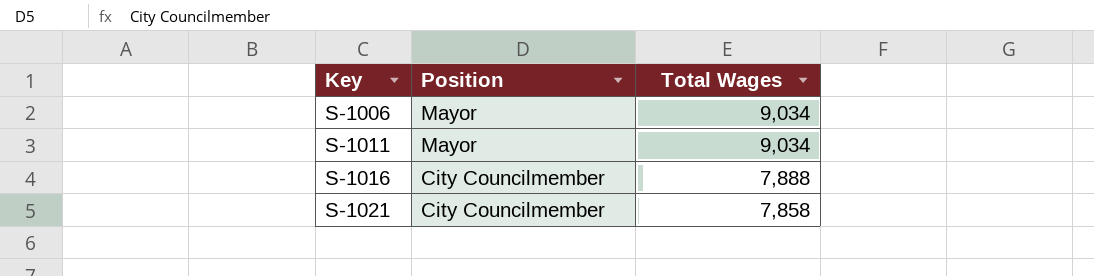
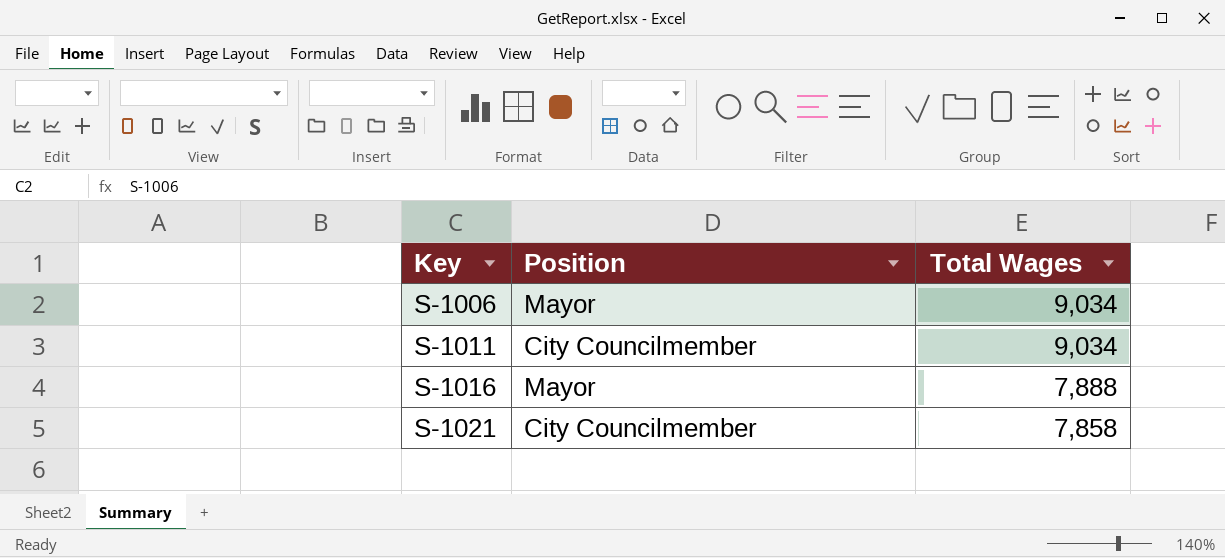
S-1011 | Position: Mayor -> City Councilmember
S-1016 | Position: City Councilmember -> Mayor

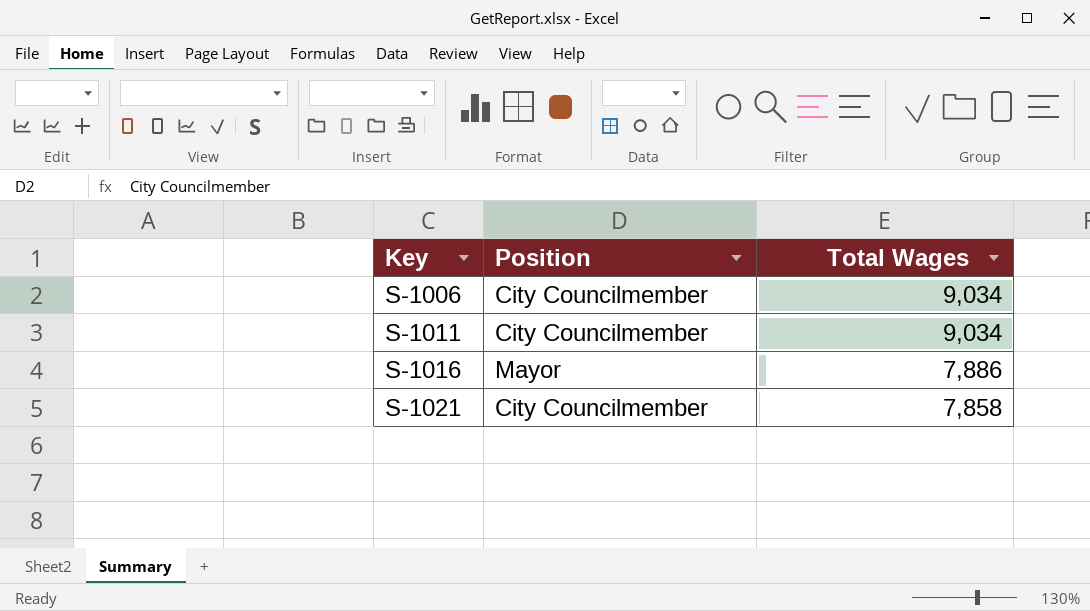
S-1006 | Position: Mayor -> City Councilmember
S-1016 | Total Wages: 7,888 -> 7,886

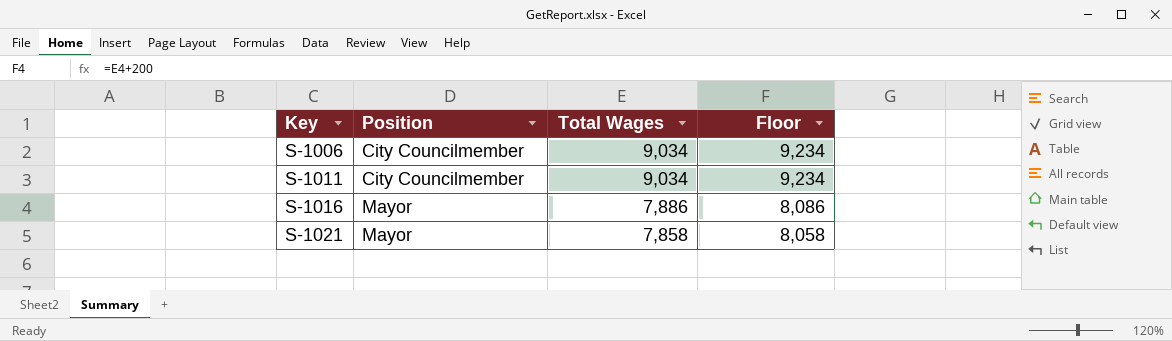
column Floor | formula: none -> [Total Wages] + 200
S-1021 | Position: City Councilmember -> Mayor

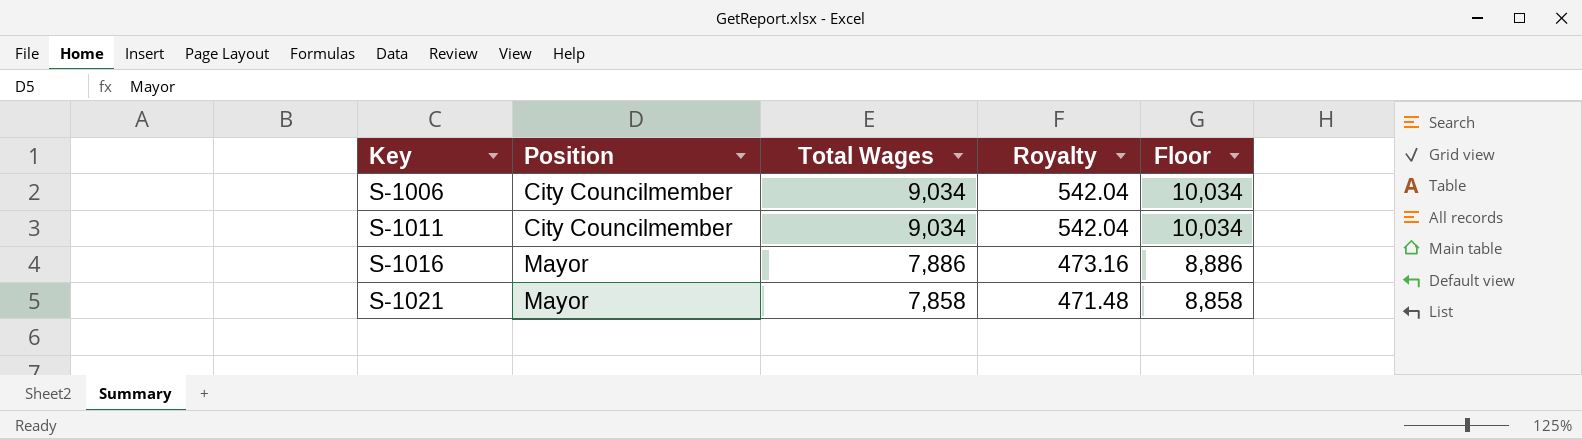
column Royalty | formula: none -> [Total Wages] * 0.06
column Floor | formula: [Total Wages] + 200 -> [Total Wages] + 1000

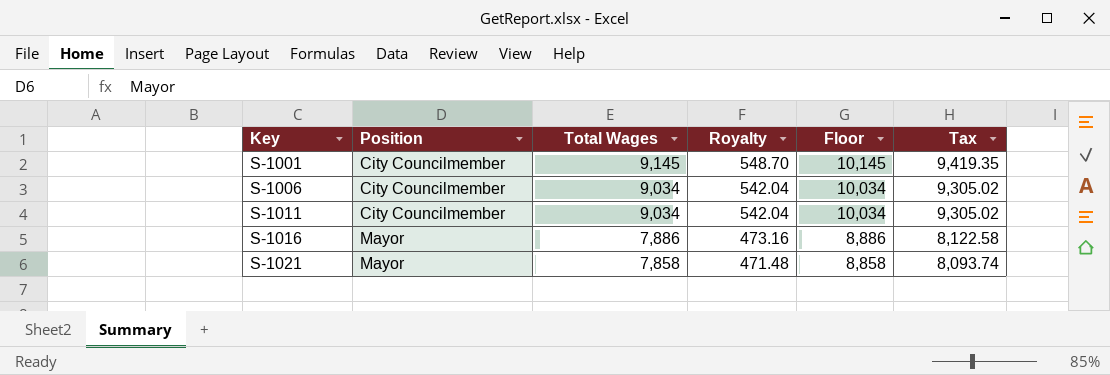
column Tax | formula: none -> [Total Wages] * 1.03
row S-1001: none -> City Councilmember | 9,145 | 548.70 | 10,145 | 9,419.35

